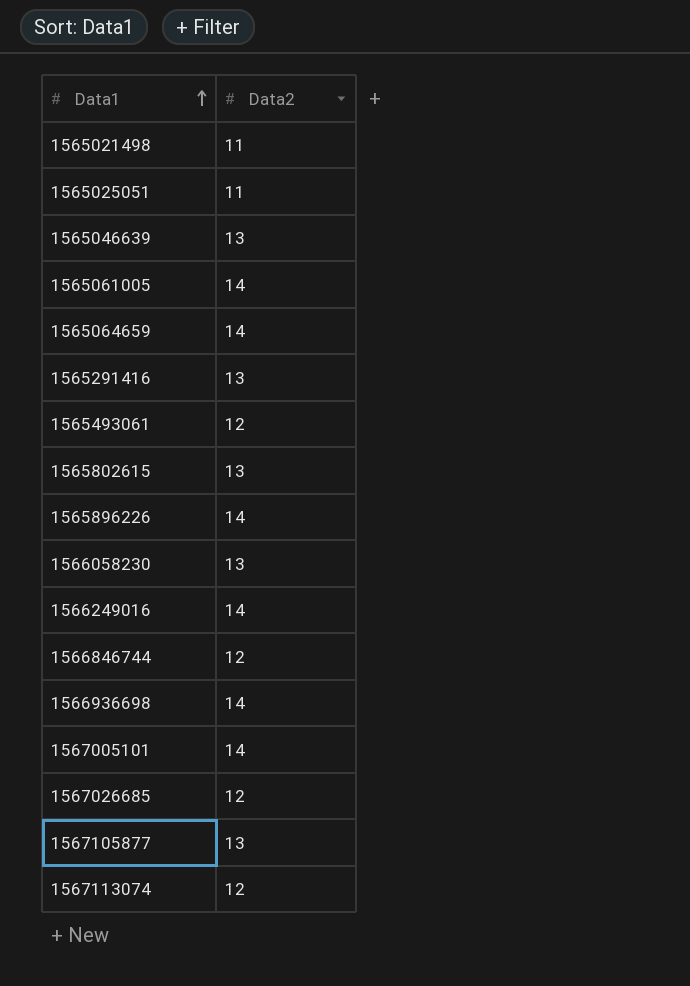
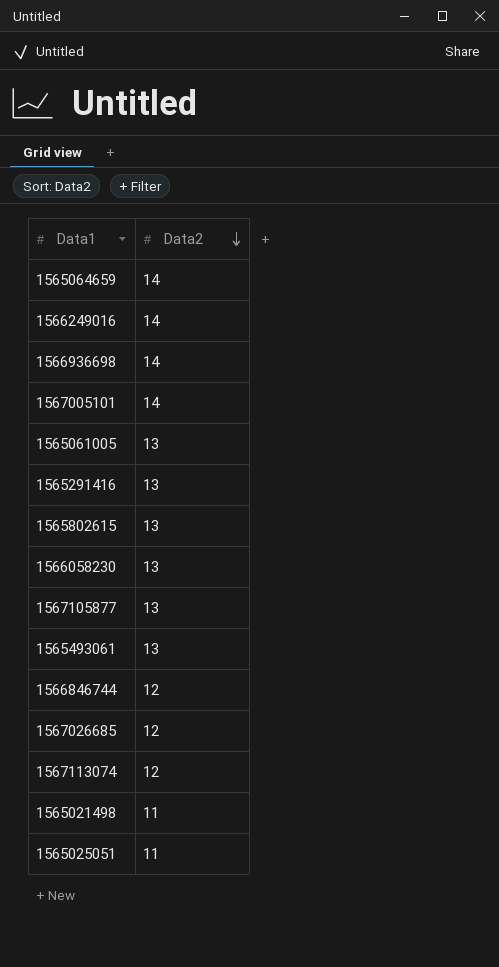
row order: Data1 ascending -> Data2 descending
row 1565046639: 13 -> none
row 1565896226: 14 -> none
1565061005 | Data2: 14 -> 13
1565493061 | Data2: 12 -> 13

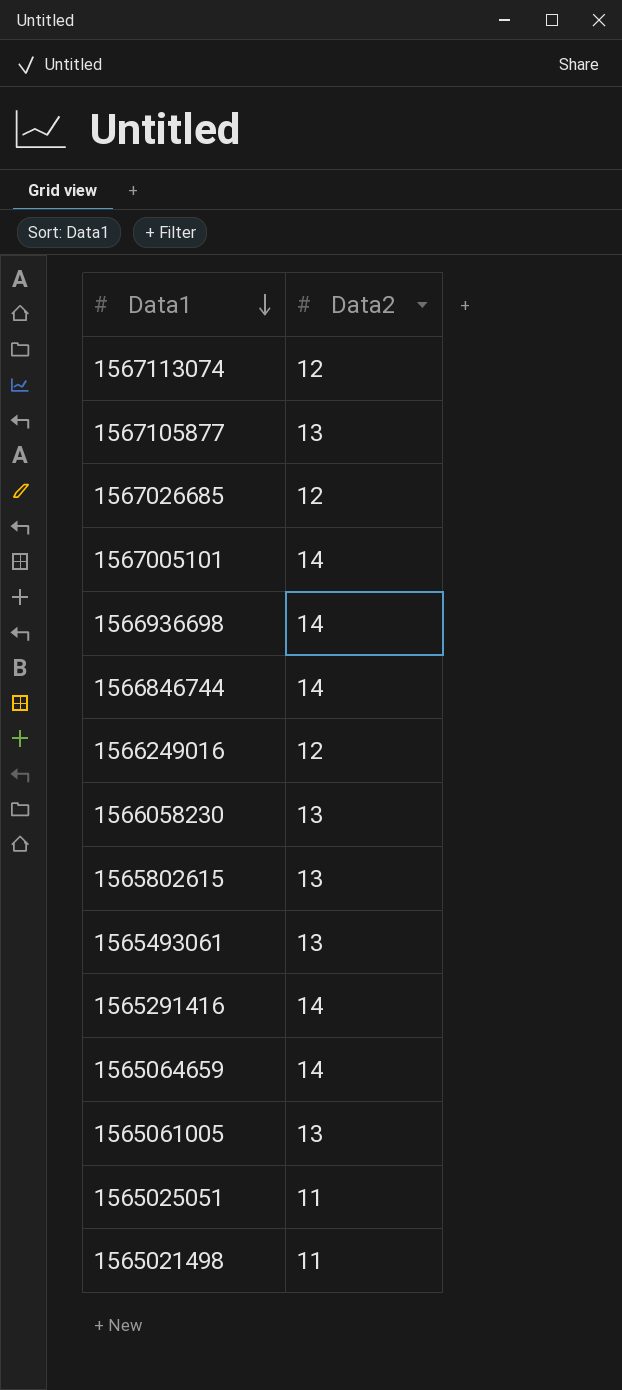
row order: Data2 descending -> Data1 descending
1566846744 | Data2: 12 -> 14
1566249016 | Data2: 14 -> 12
1565291416 | Data2: 13 -> 14

